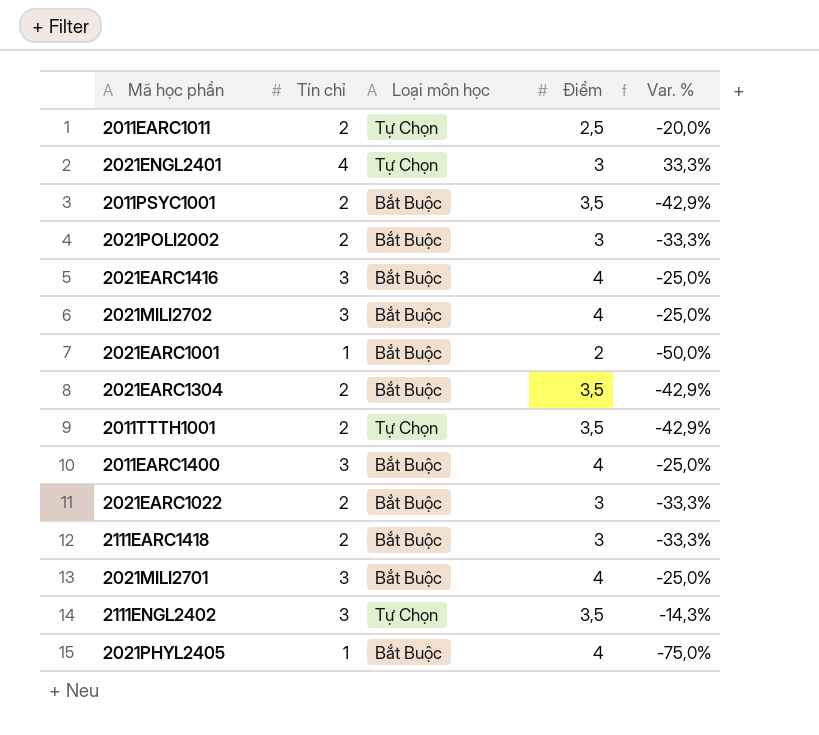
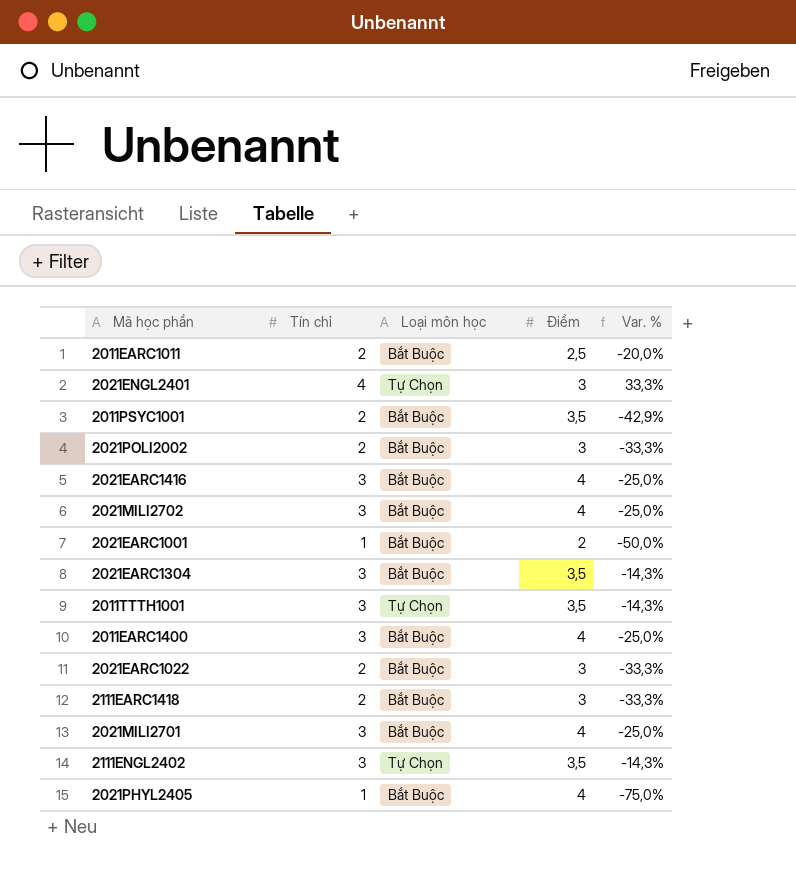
2011EARC1011 | Loại môn học: Tự Chọn -> Bắt Buộc
2021EARC1304 | Tín chỉ: 2 -> 3
2021EARC1304 | Var. %: -42,9% -> -14,3%
2011TTTH1001 | Tín chỉ: 2 -> 3
2011TTTH1001 | Var. %: -42,9% -> -14,3%

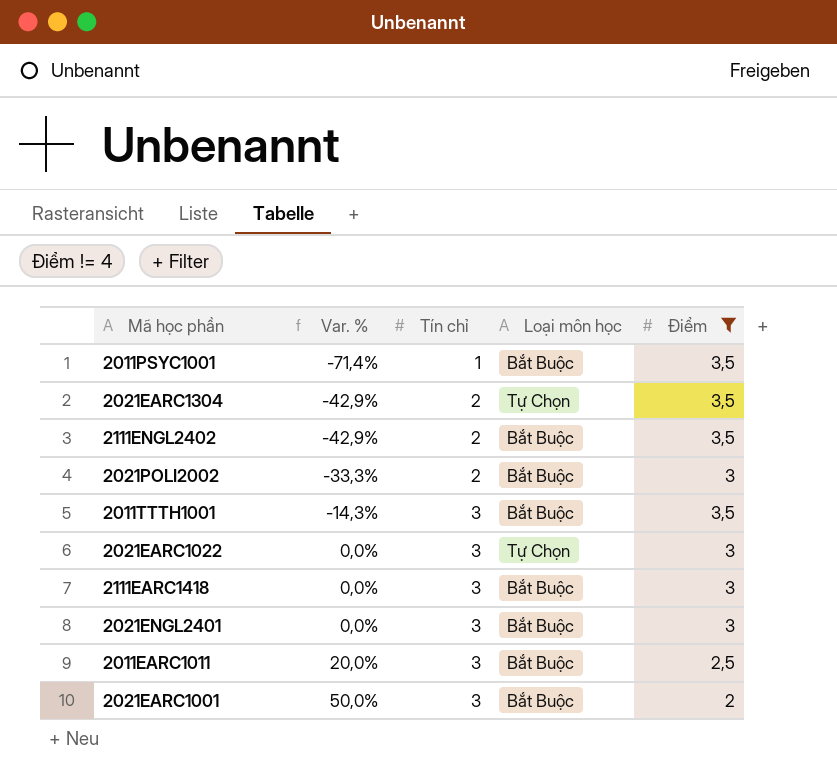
filter: none -> Điểm != 4
row order: none -> Var. % ascending
column Var. % | position: 5 -> 2
2011PSYC1001 | Var. %: -42,9% -> -71,4%
2011PSYC1001 | Tín chỉ: 2 -> 1
2021EARC1304 | Var. %: -14,3% -> -42,9%
2021EARC1304 | Tín chỉ: 3 -> 2
2021EARC1304 | Loại môn học: Bắt Buộc -> Tự Chọn
2111ENGL2402 | Var. %: -14,3% -> -42,9%
2111ENGL2402 | Tín chỉ: 3 -> 2
2111ENGL2402 | Loại môn học: Tự Chọn -> Bắt Buộc
2011TTTH1001 | Loại môn học: Tự Chọn -> Bắt Buộc
2021EARC1022 | Var. %: -33,3% -> 0,0%
2021EARC1022 | Tín chỉ: 2 -> 3
2021EARC1022 | Loại môn học: Bắt Buộc -> Tự Chọn
2111EARC1418 | Var. %: -33,3% -> 0,0%
2111EARC1418 | Tín chỉ: 2 -> 3
2021ENGL2401 | Var. %: 33,3% -> 0,0%
2021ENGL2401 | Tín chỉ: 4 -> 3
2021ENGL2401 | Loại môn học: Tự Chọn -> Bắt Buộc
2011EARC1011 | Var. %: -20,0% -> 20,0%
2011EARC1011 | Tín chỉ: 2 -> 3
2021EARC1001 | Var. %: -50,0% -> 50,0%
2021EARC1001 | Tín chỉ: 1 -> 3

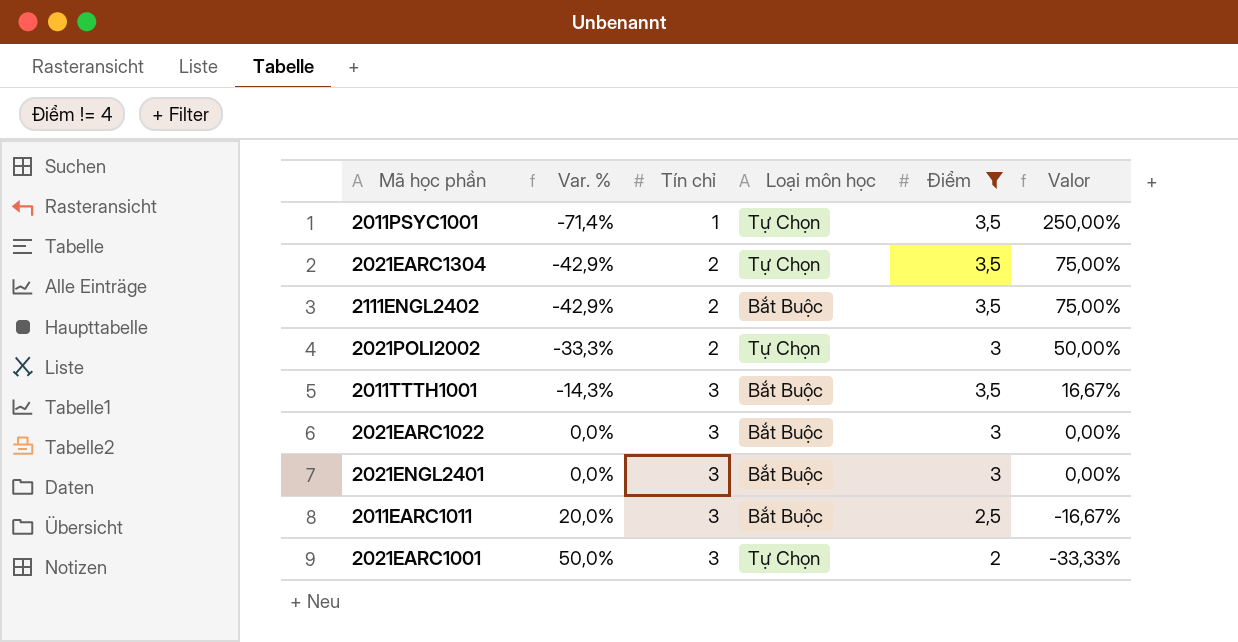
column Valor | formula: none -> ([Điểm] - [Tín chỉ]) / [Tín chỉ]
row 2111EARC1418: 0,0% | 3 | Bắt Buộc | 3 -> none
2011PSYC1001 | Loại môn học: Bắt Buộc -> Tự Chọn
2021POLI2002 | Loại môn học: Bắt Buộc -> Tự Chọn
2021EARC1022 | Loại môn học: Tự Chọn -> Bắt Buộc
2021EARC1001 | Loại môn học: Bắt Buộc -> Tự Chọn

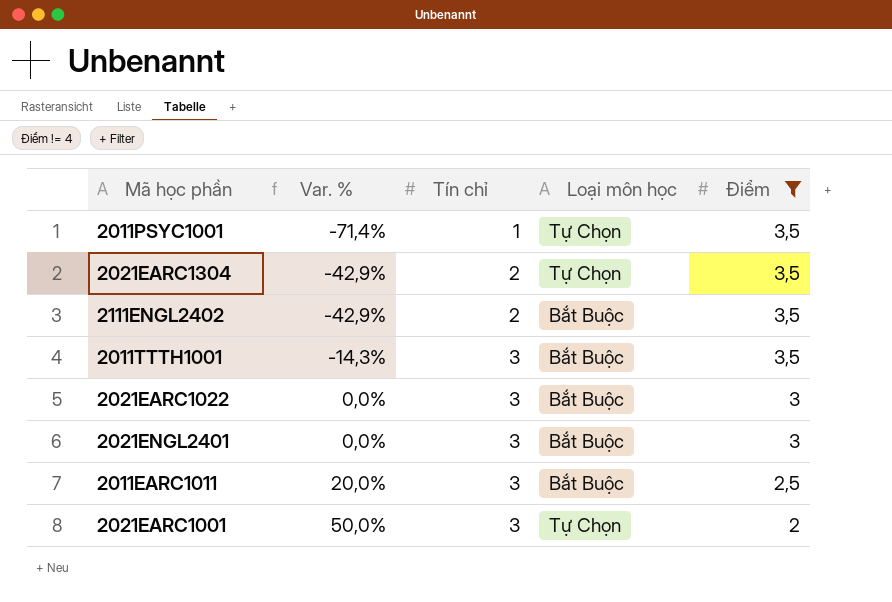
column Valor | formula: ([Điểm] - [Tín chỉ]) / [Tín chỉ] -> none
row 2021POLI2002: -33,3% | 2 | Tự Chọn | 3 | 50,00% -> none

